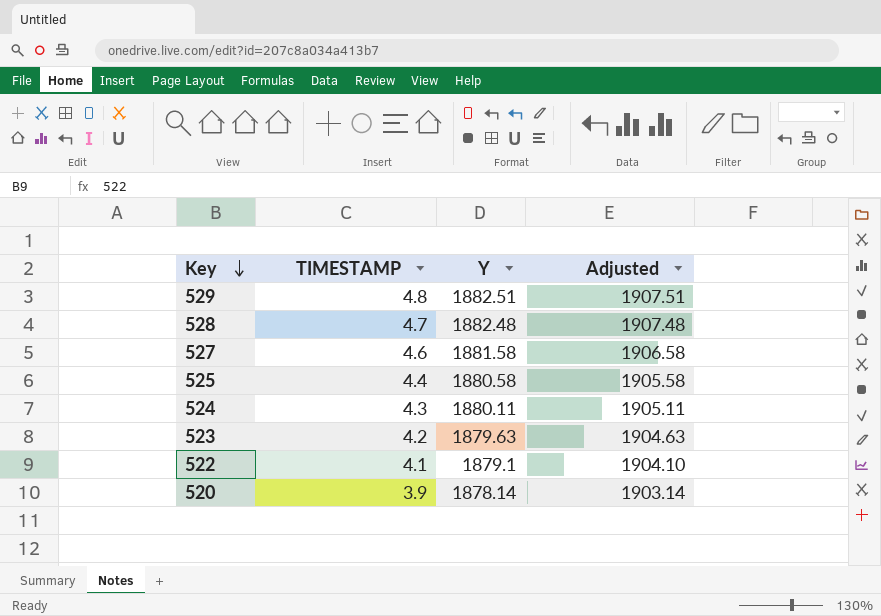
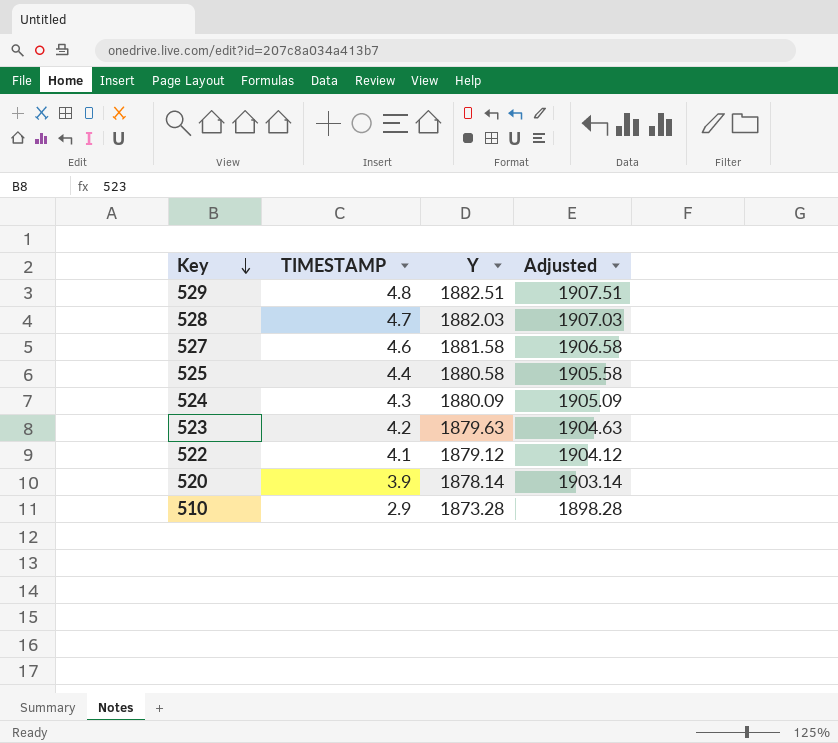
528 | Y: 1882.48 -> 1882.03
528 | Adjusted: 1907.48 -> 1907.03
524 | Y: 1880.11 -> 1880.09
524 | Adjusted: 1905.11 -> 1905.09
522 | Y: 1879.1 -> 1879.12
522 | Adjusted: 1904.10 -> 1904.12
row 510: none -> 2.9 | 1873.28 | 1898.28

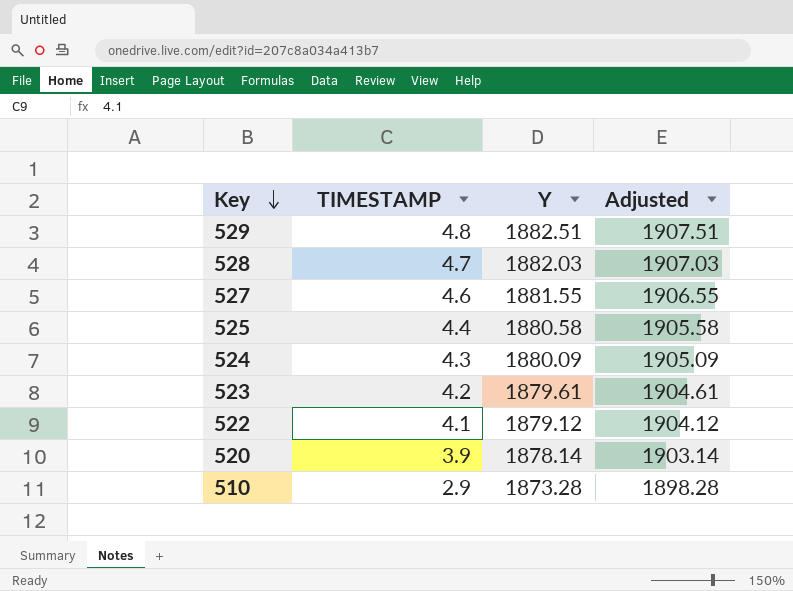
527 | Y: 1881.58 -> 1881.55
527 | Adjusted: 1906.58 -> 1906.55
523 | Y: 1879.63 -> 1879.61
523 | Adjusted: 1904.63 -> 1904.61

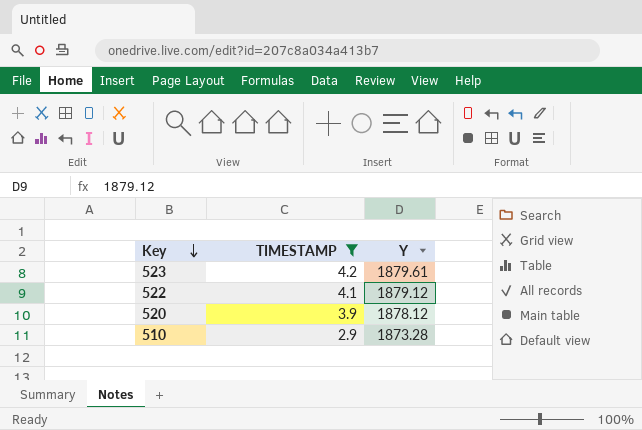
filter: none -> TIMESTAMP <= 4.2
column Adjusted | formula: [Y] + 25 -> none
520 | Y: 1878.14 -> 1878.12

